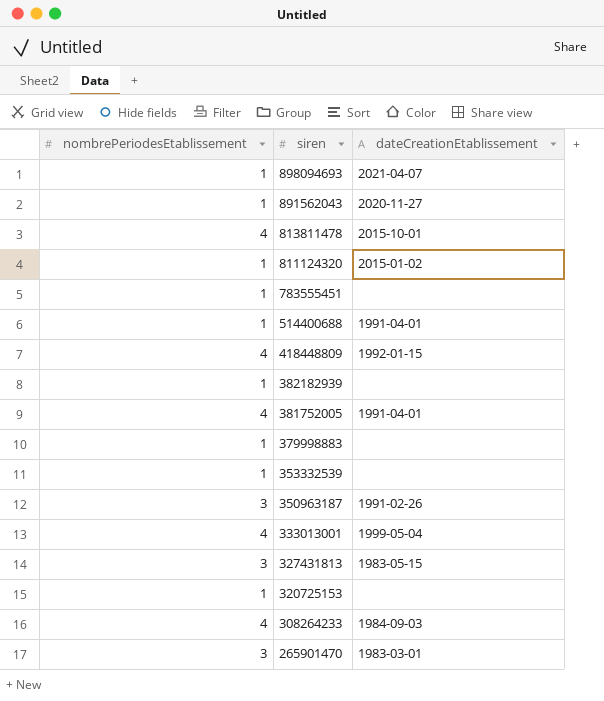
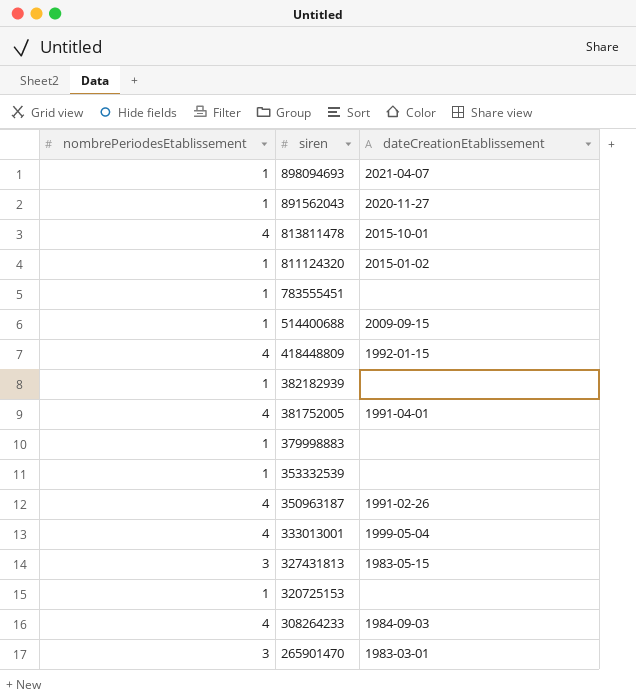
514400688 | dateCreationEtablissement: 1991-04-01 -> 2009-09-15
350963187 | nombrePeriodesEtablissement: 3 -> 4

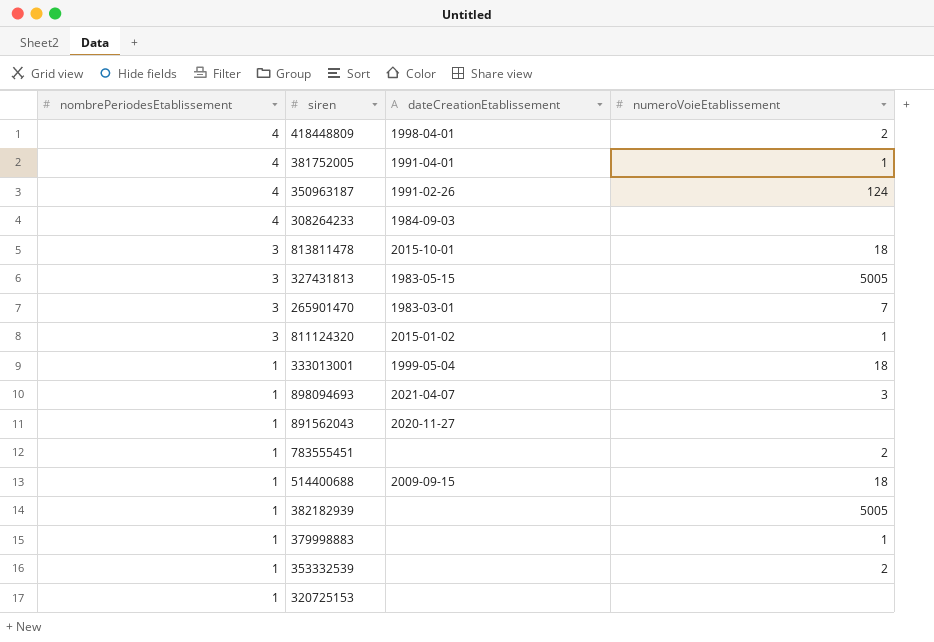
row order: siren descending -> nombrePeriodesEtablissement descending
column numeroVoieEtablissement | position: none -> 4
418448809 | dateCreationEtablissement: 1992-01-15 -> 1998-04-01
813811478 | nombrePeriodesEtablissement: 4 -> 3
811124320 | nombrePeriodesEtablissement: 1 -> 3
333013001 | nombrePeriodesEtablissement: 4 -> 1

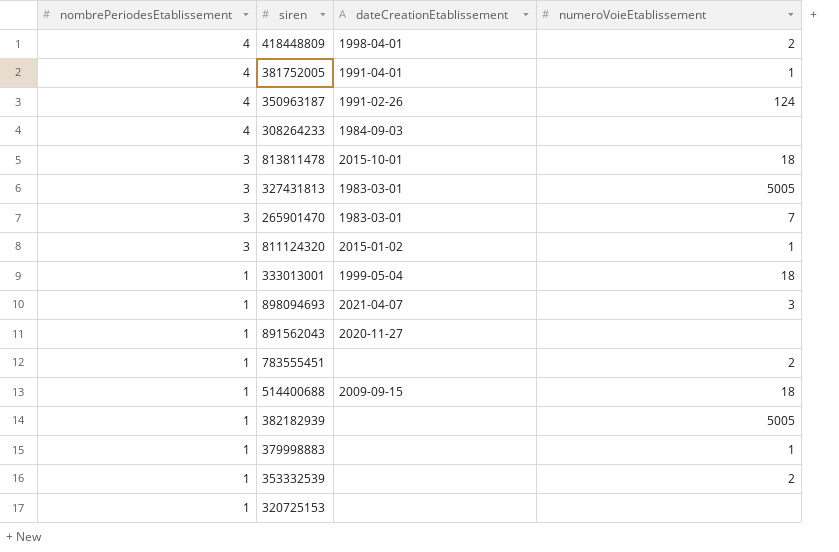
327431813 | dateCreationEtablissement: 1983-05-15 -> 1983-03-01

